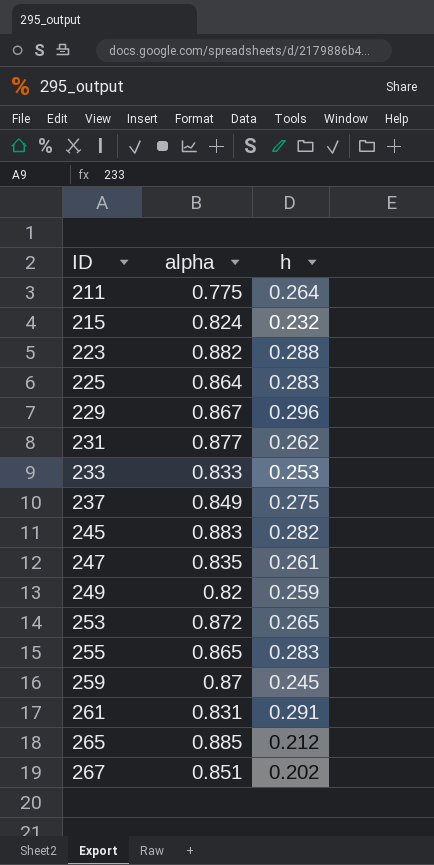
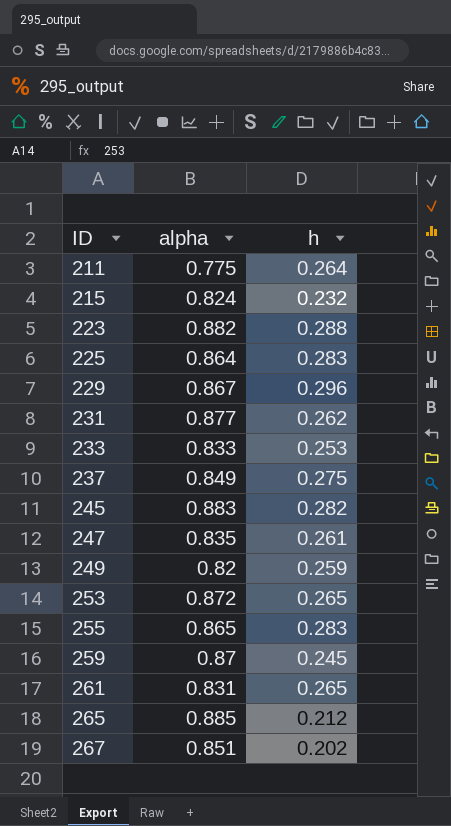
261 | h: 0.291 -> 0.265

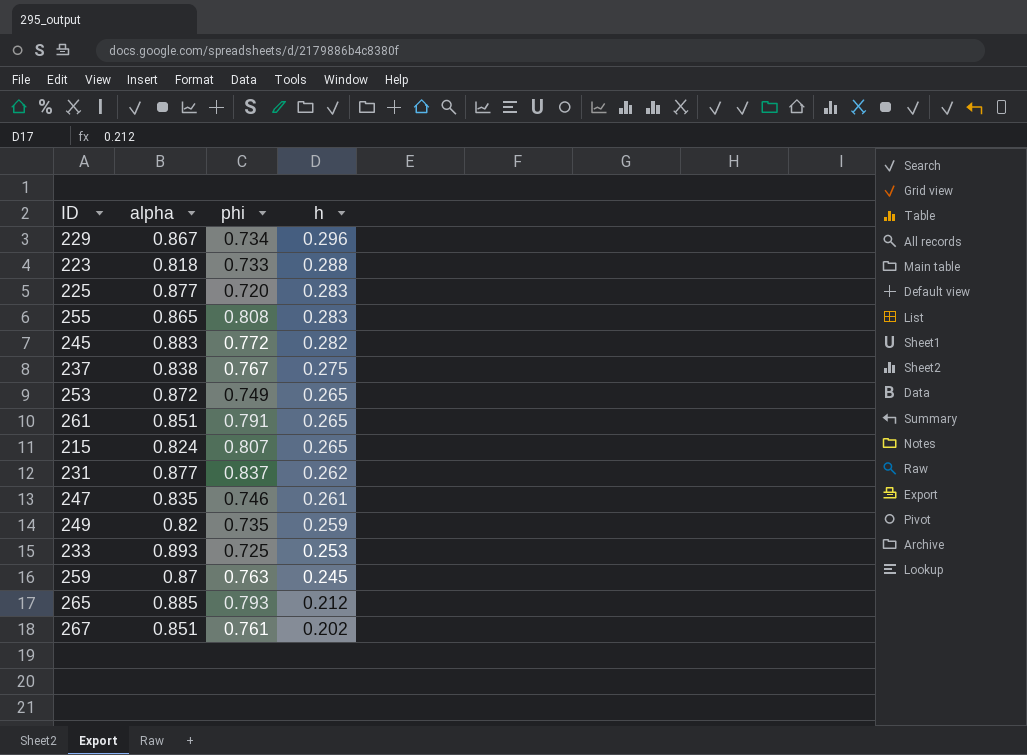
row order: ID ascending -> h descending
column phi | position: none -> 3
row 211: 0.775 | 0.264 -> none
223 | alpha: 0.882 -> 0.818
225 | alpha: 0.864 -> 0.877
237 | alpha: 0.849 -> 0.838
261 | alpha: 0.831 -> 0.851
215 | h: 0.232 -> 0.265
233 | alpha: 0.833 -> 0.893

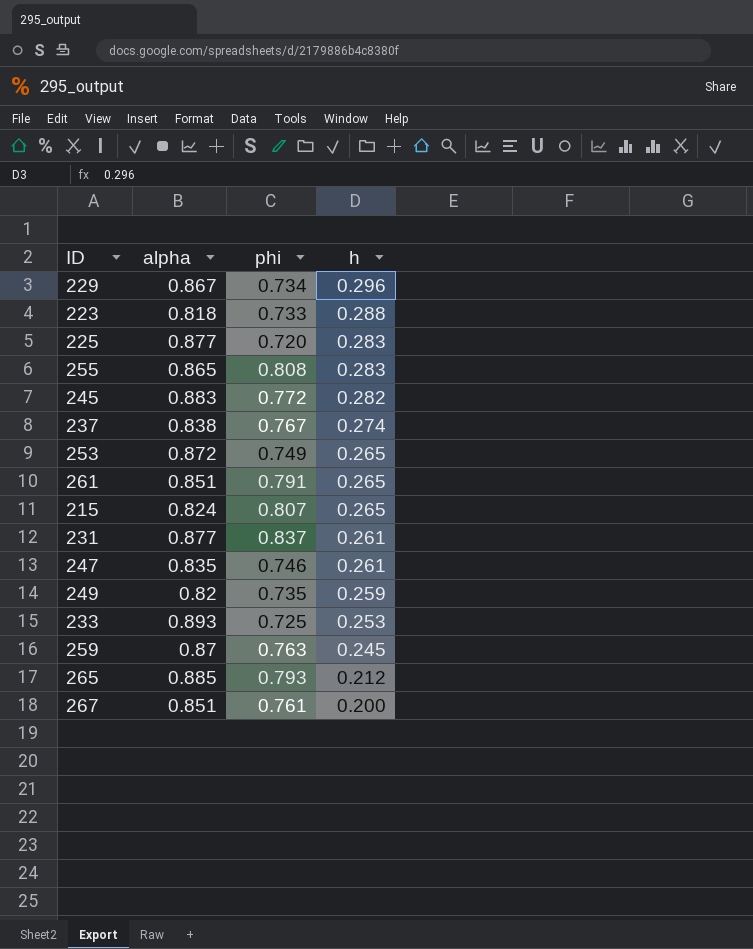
237 | h: 0.275 -> 0.274
231 | h: 0.262 -> 0.261
267 | h: 0.202 -> 0.200

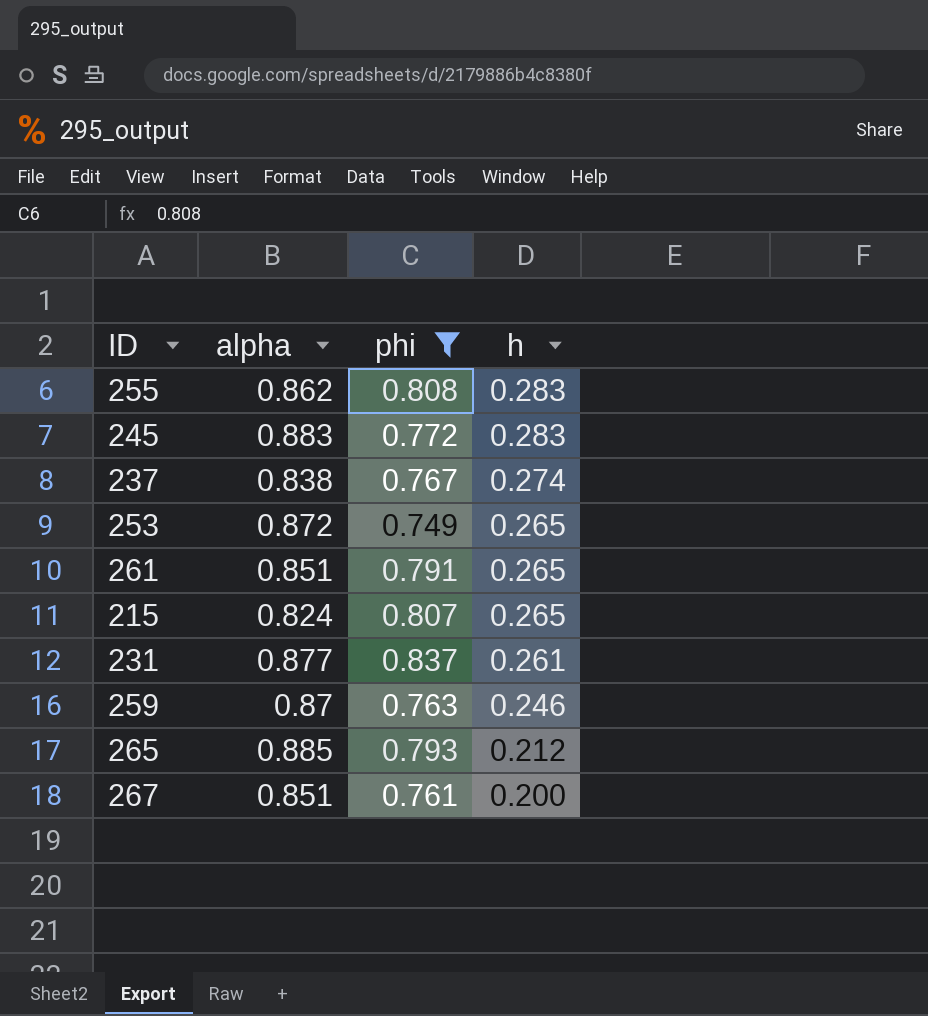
filter: none -> phi >= 0.749
255 | alpha: 0.865 -> 0.862
245 | h: 0.282 -> 0.283
259 | h: 0.245 -> 0.246

